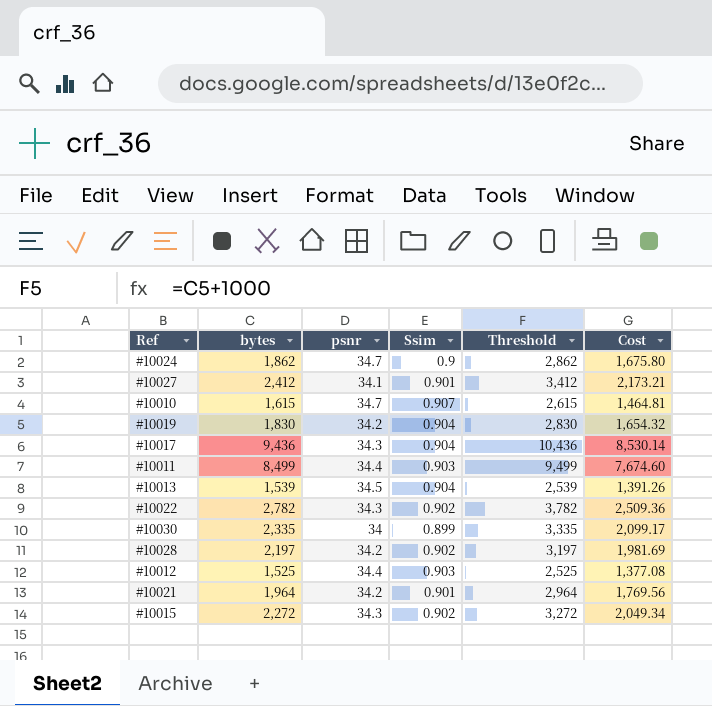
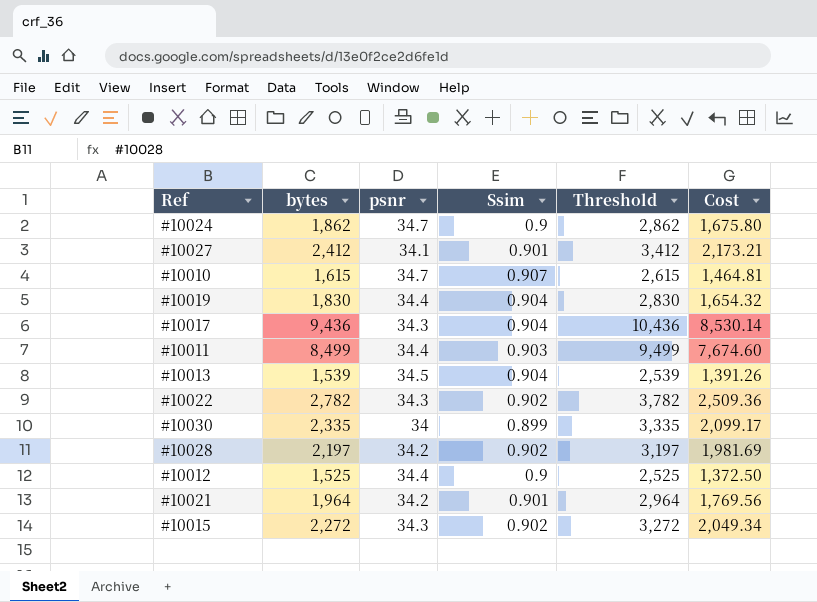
#10019 | psnr: 34.2 -> 34.4
#10012 | Ssim: 0.903 -> 0.9
#10012 | Cost: 1,377.08 -> 1,372.50

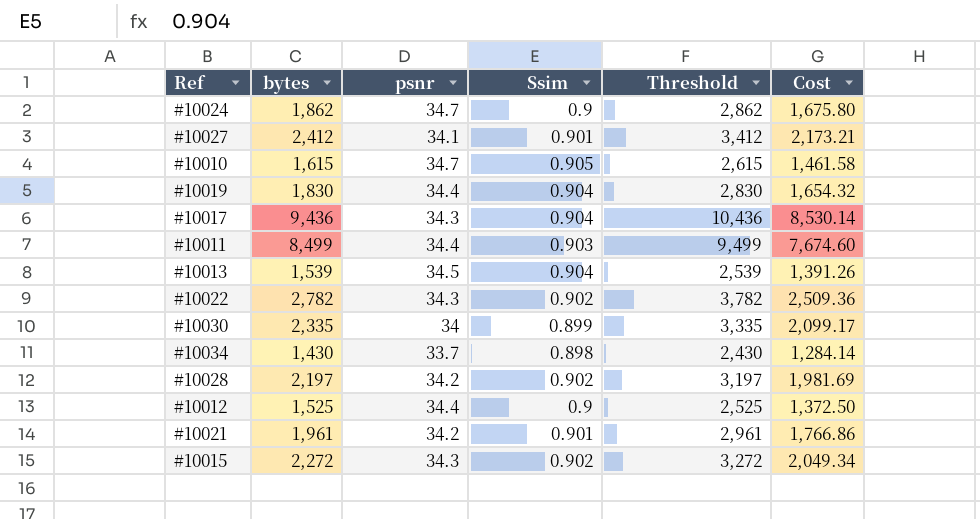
#10010 | Ssim: 0.907 -> 0.905
#10010 | Cost: 1,464.81 -> 1,461.58
row #10034: none -> 1,430 | 33.7 | 0.898 | 2,430 | 1,284.14
#10021 | bytes: 1,964 -> 1,961
#10021 | Threshold: 2,964 -> 2,961
#10021 | Cost: 1,769.56 -> 1,766.86

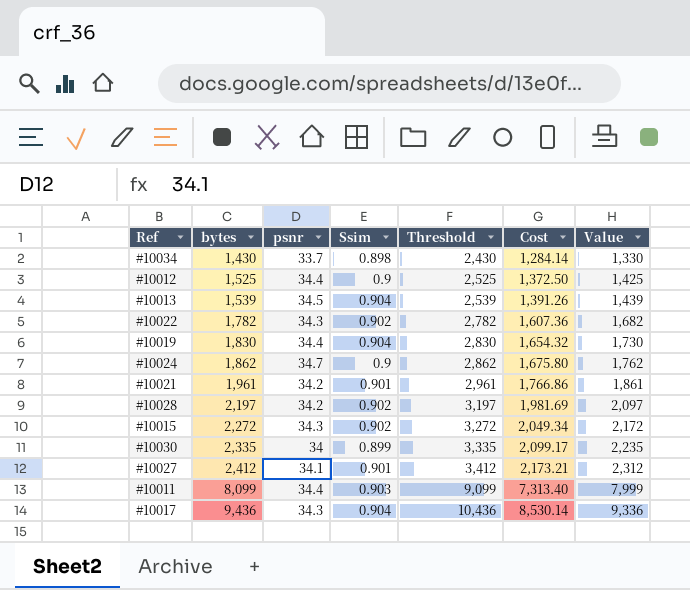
row order: none -> bytes ascending
column Value | formula: none -> [bytes] - 100
row #10010: 1,615 | 34.7 | 0.905 | 2,615 | 1,461.58 -> none
#10022 | bytes: 2,782 -> 1,782
#10022 | Threshold: 3,782 -> 2,782
#10022 | Cost: 2,509.36 -> 1,607.36
#10011 | bytes: 8,499 -> 8,099
#10011 | Threshold: 9,499 -> 9,099
#10011 | Cost: 7,674.60 -> 7,313.40

